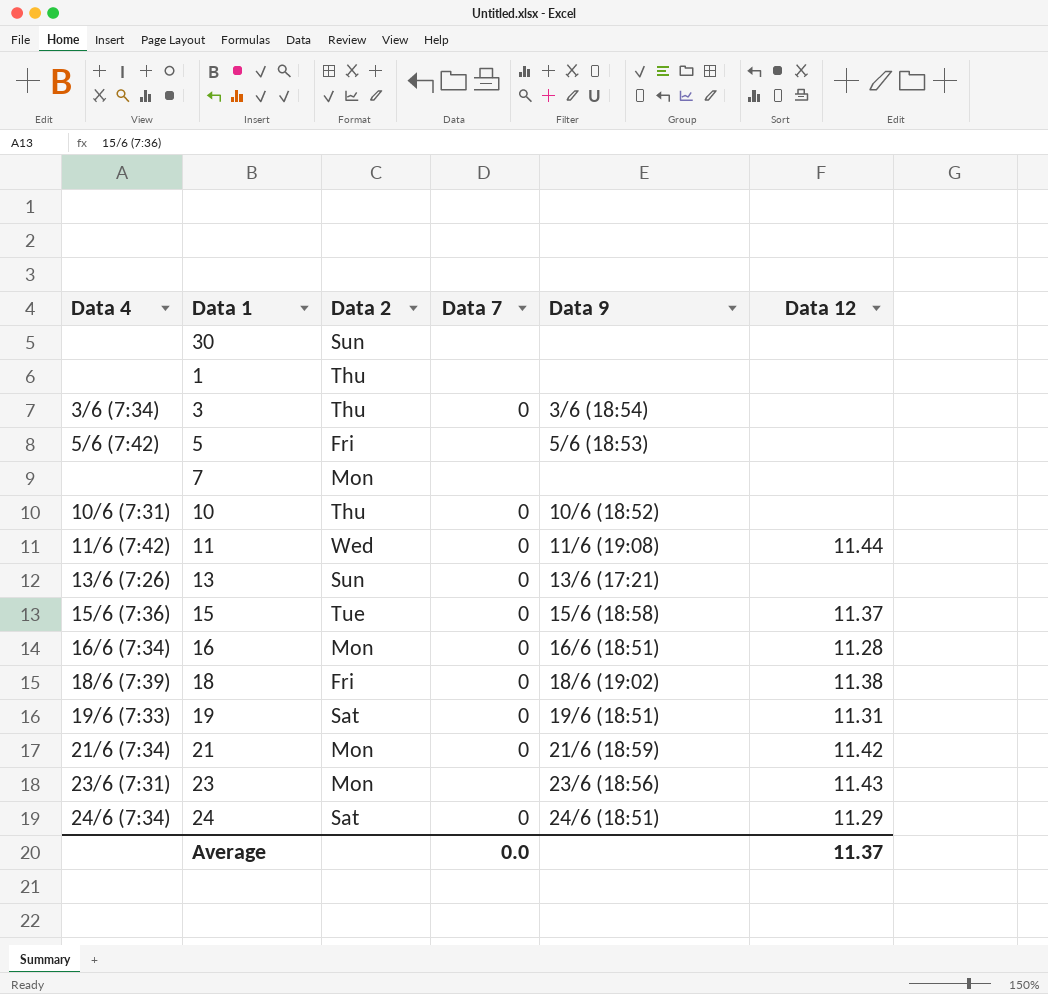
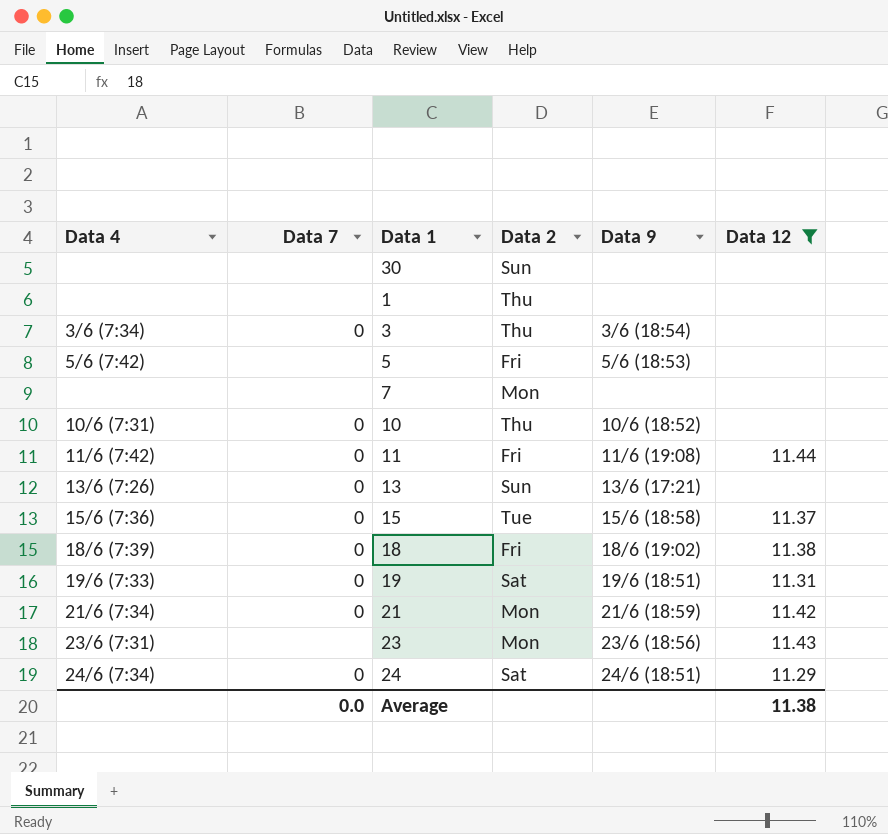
filter: none -> Data 12 != 11.28
column Data 7 | position: 4 -> 2
11 | Data 2: Wed -> Fri
Average | Data 12: 11.37 -> 11.38

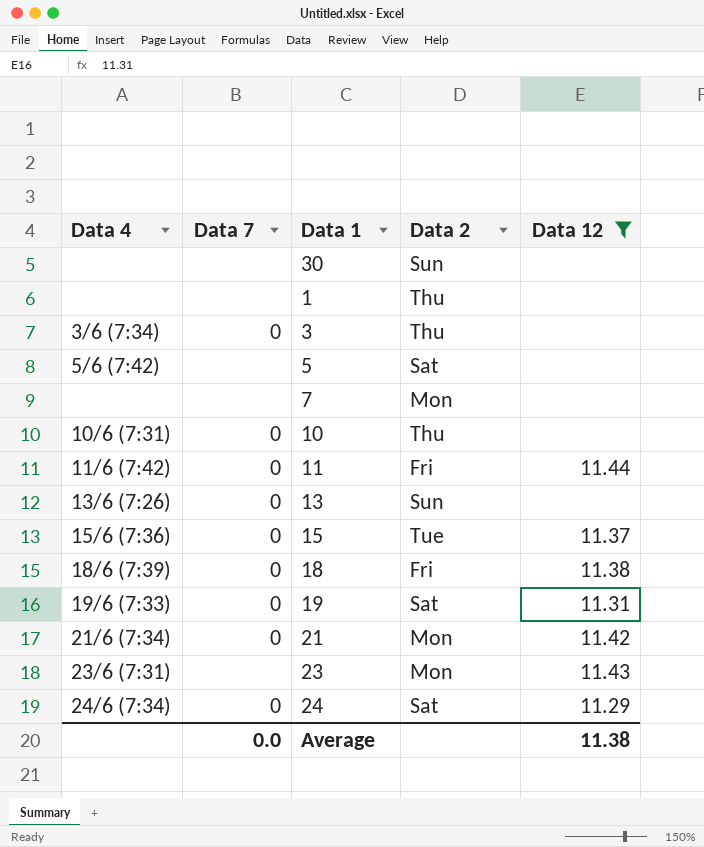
column Data 9 | position: 5 -> none
5 | Data 2: Fri -> Sat

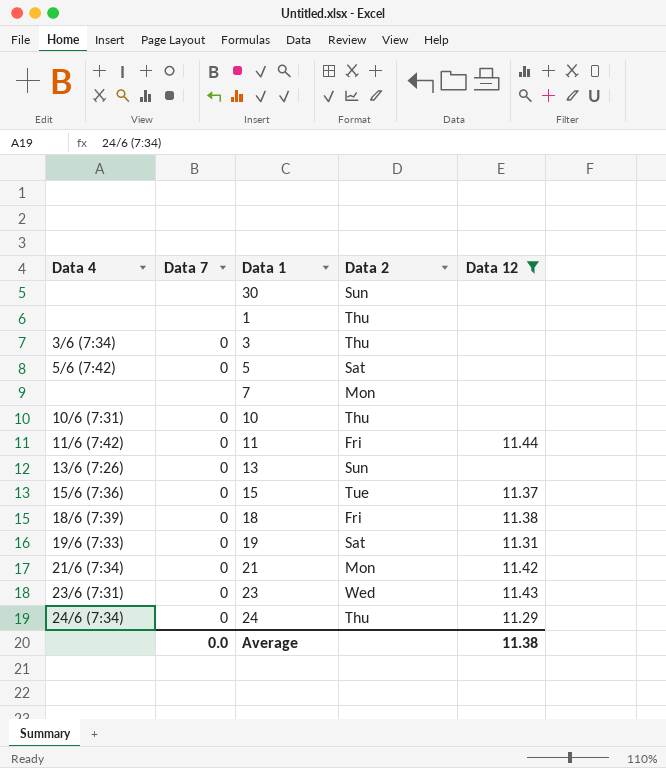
5 | Data 7: none -> 0
23 | Data 7: none -> 0
23 | Data 2: Mon -> Wed
24 | Data 2: Sat -> Thu

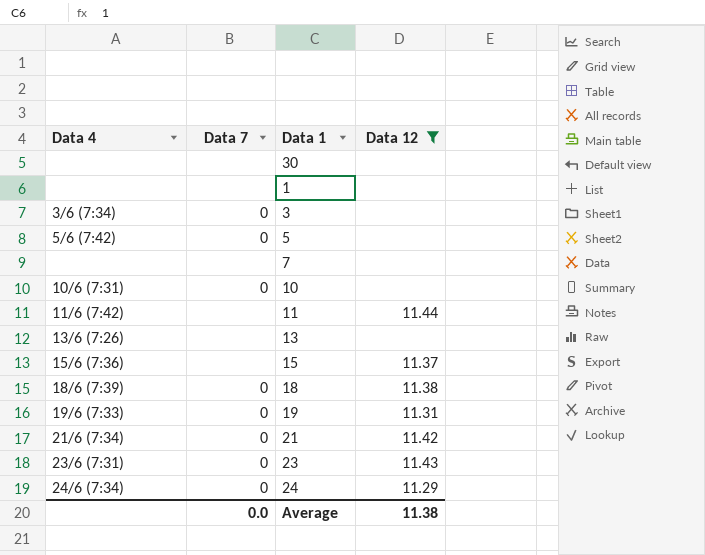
column Data 2 | position: 4 -> none
11 | Data 7: 0 -> none
13 | Data 7: 0 -> none
15 | Data 7: 0 -> none

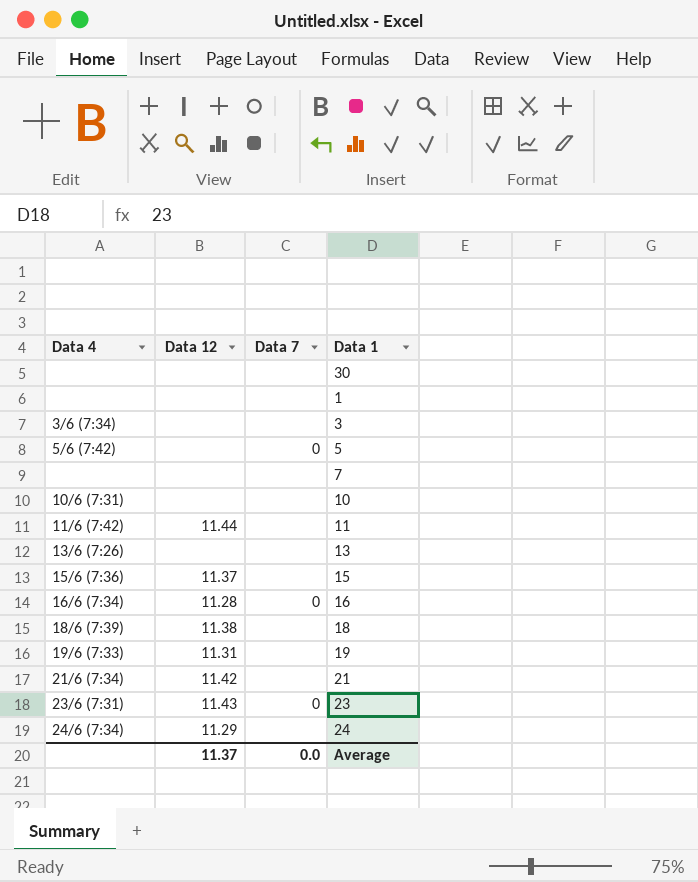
filter: Data 12 != 11.28 -> none
column Data 12 | position: 4 -> 2
3 | Data 7: 0 -> none
10 | Data 7: 0 -> none
18 | Data 7: 0 -> none
19 | Data 7: 0 -> none
21 | Data 7: 0 -> none
24 | Data 7: 0 -> none
Average | Data 12: 11.38 -> 11.37

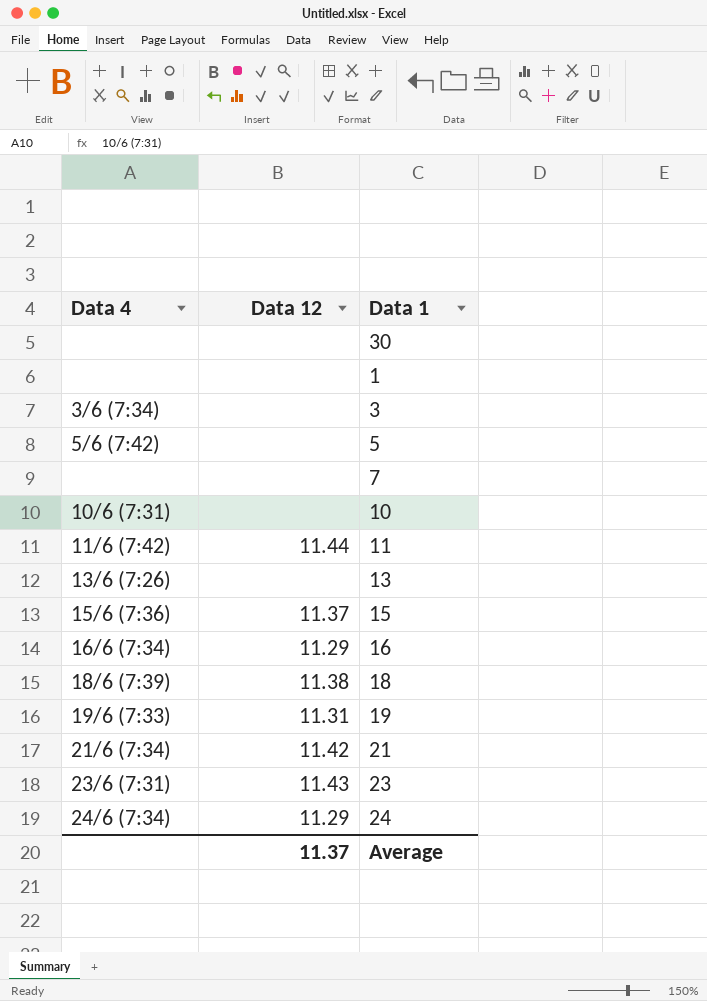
column Data 7 | position: 3 -> none
16 | Data 12: 11.28 -> 11.29

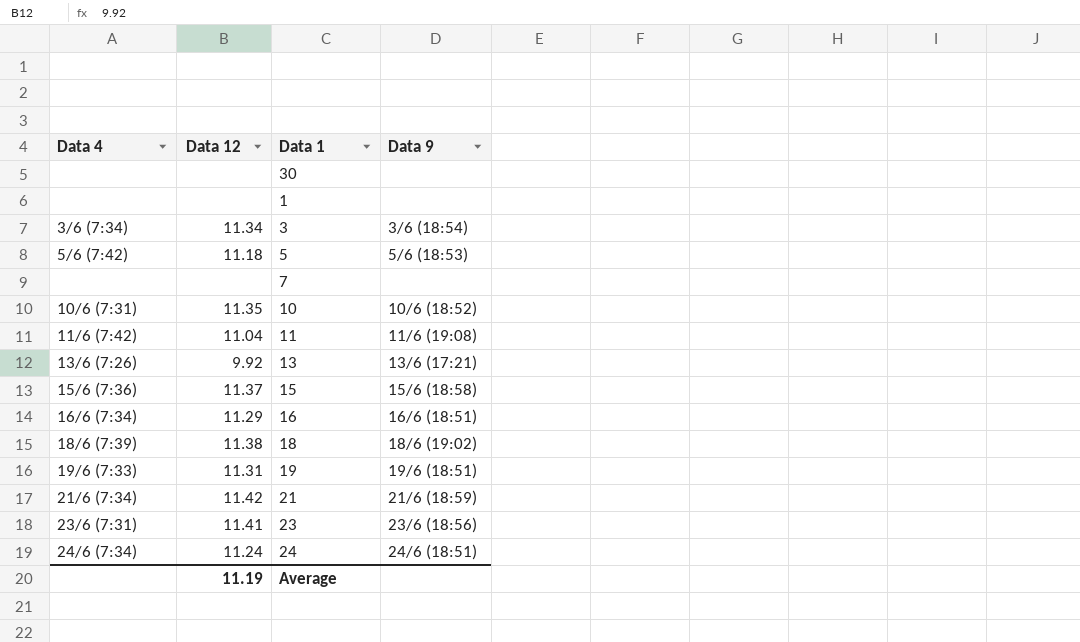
column Data 9 | position: none -> 4
3 | Data 12: none -> 11.34
5 | Data 12: none -> 11.18
10 | Data 12: none -> 11.35
11 | Data 12: 11.44 -> 11.04
13 | Data 12: none -> 9.92
23 | Data 12: 11.43 -> 11.41
24 | Data 12: 11.29 -> 11.24
Average | Data 12: 11.37 -> 11.19

